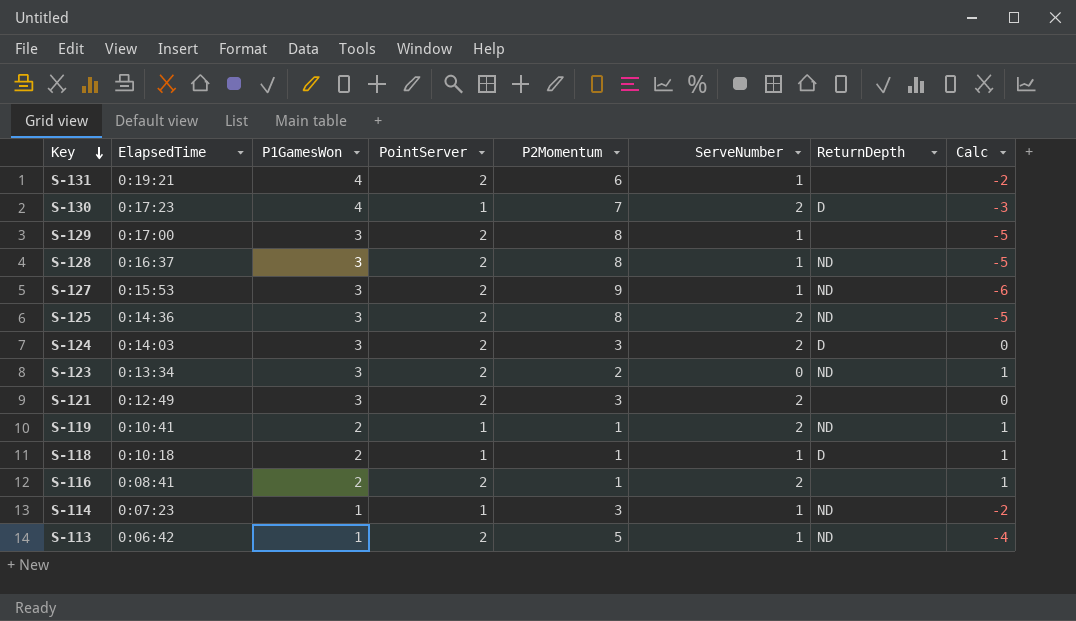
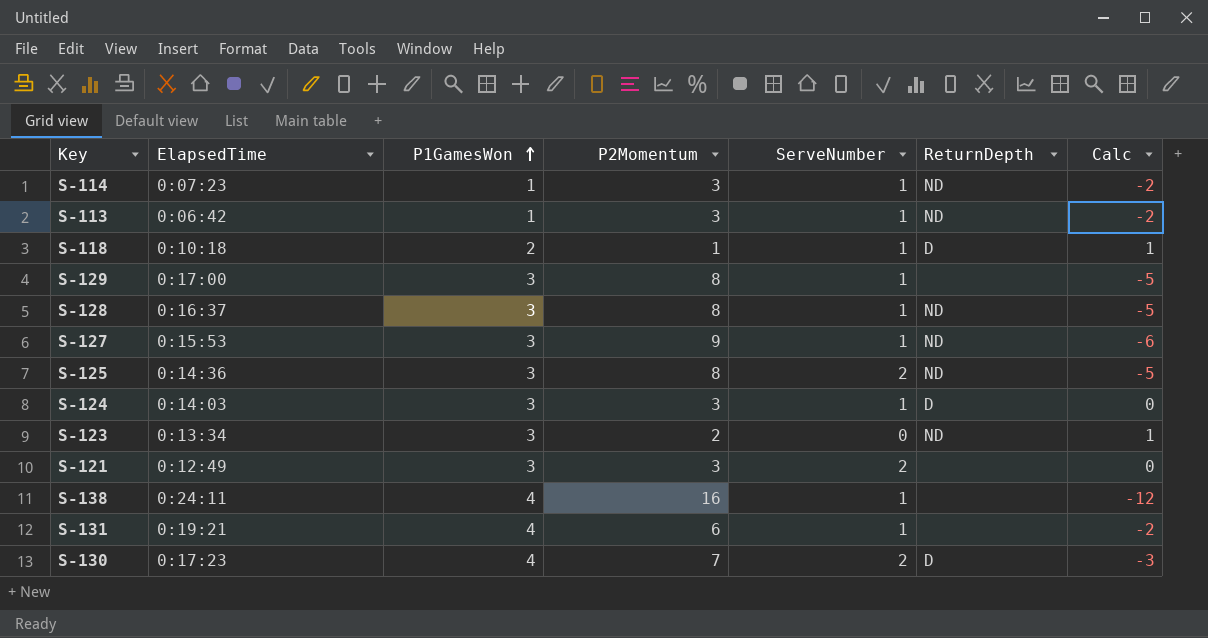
row order: Key descending -> P1GamesWon ascending
column PointServer | position: 4 -> none
row S-119: 0:10:41 | 2 | 1 | 1 | 2 | ND | 1 -> none
row S-116: 0:08:41 | 2 | 2 | 1 | 2 | none | 1 -> none
S-113 | P2Momentum: 5 -> 3
S-113 | Calc: -4 -> -2
S-124 | ServeNumber: 2 -> 1
row S-138: none -> 0:24:11 | 4 | 16 | 1 | none | -12

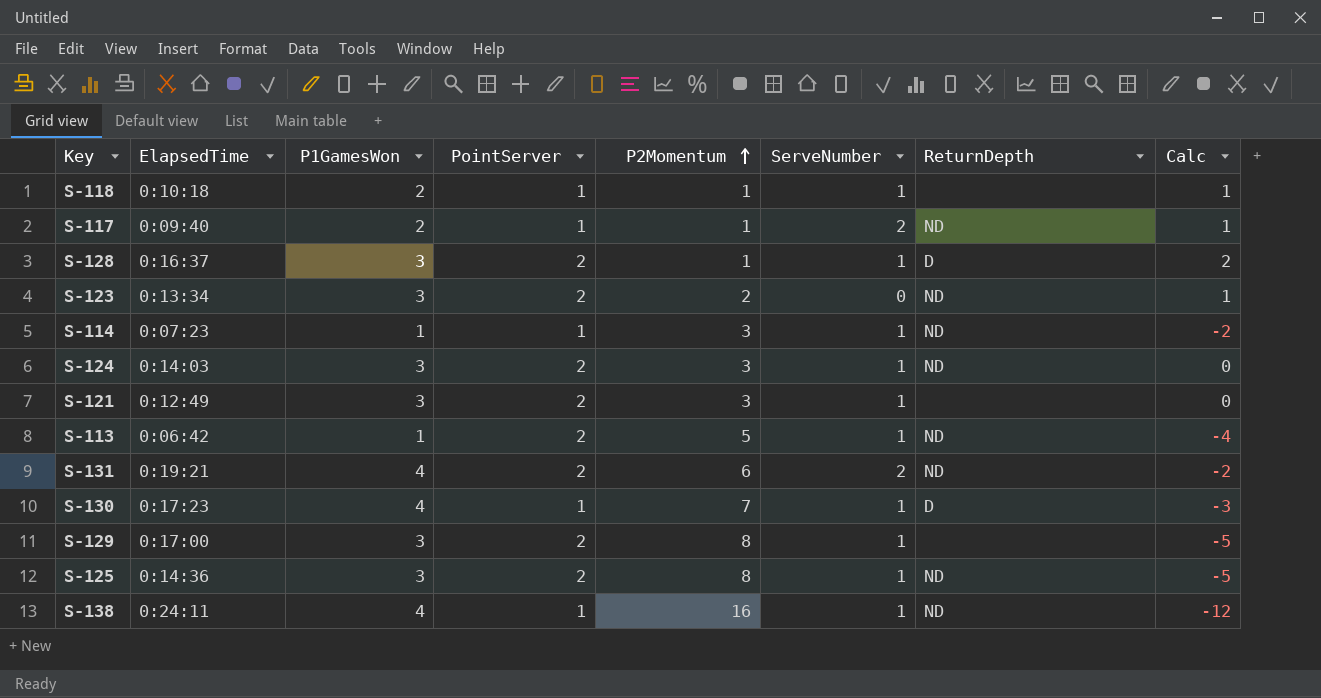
row order: P1GamesWon ascending -> P2Momentum ascending
column PointServer | position: none -> 4
row S-127: 0:15:53 | 3 | 9 | 1 | ND | -6 -> none
S-118 | ReturnDepth: D -> none
row S-117: none -> 0:09:40 | 2 | 1 | 1 | 2 | ND | 1
S-128 | P2Momentum: 8 -> 1
S-128 | ReturnDepth: ND -> D
S-128 | Calc: -5 -> 2
S-124 | ReturnDepth: D -> ND
S-121 | ServeNumber: 2 -> 1
S-113 | P2Momentum: 3 -> 5
S-113 | Calc: -2 -> -4
S-131 | ServeNumber: 1 -> 2
S-131 | ReturnDepth: none -> ND
S-130 | ServeNumber: 2 -> 1
S-125 | ServeNumber: 2 -> 1
S-138 | ReturnDepth: none -> ND

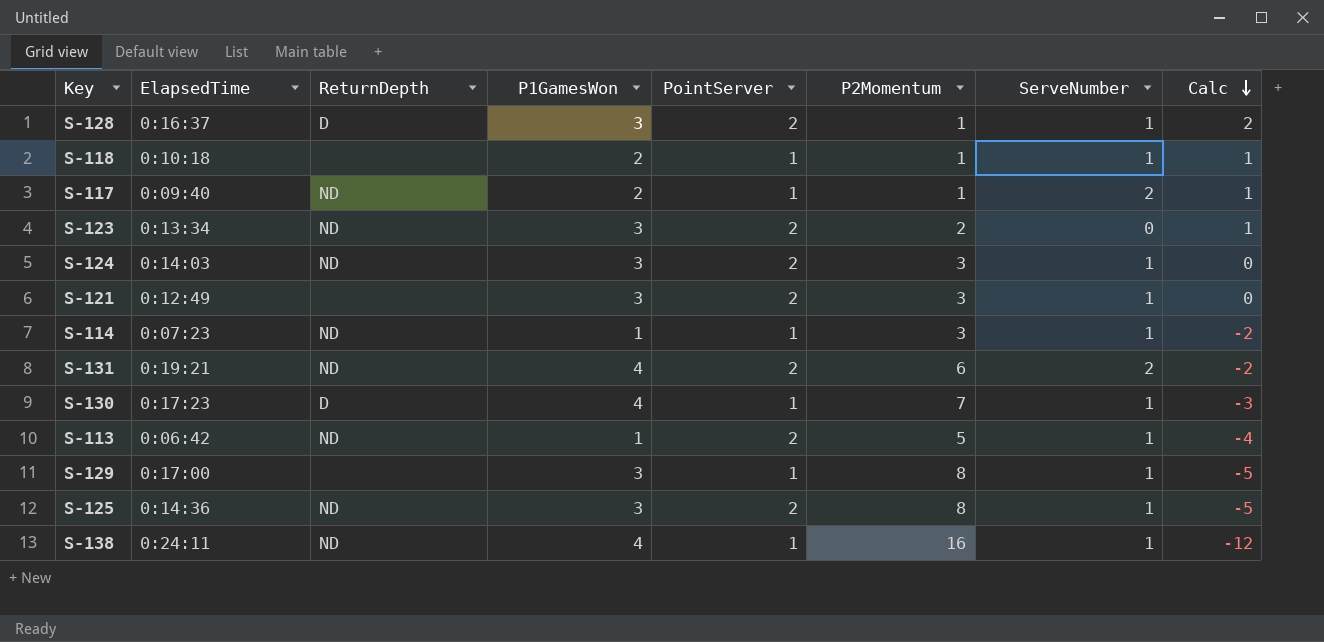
row order: P2Momentum ascending -> Calc descending
column ReturnDepth | position: 7 -> 3
S-129 | PointServer: 2 -> 1

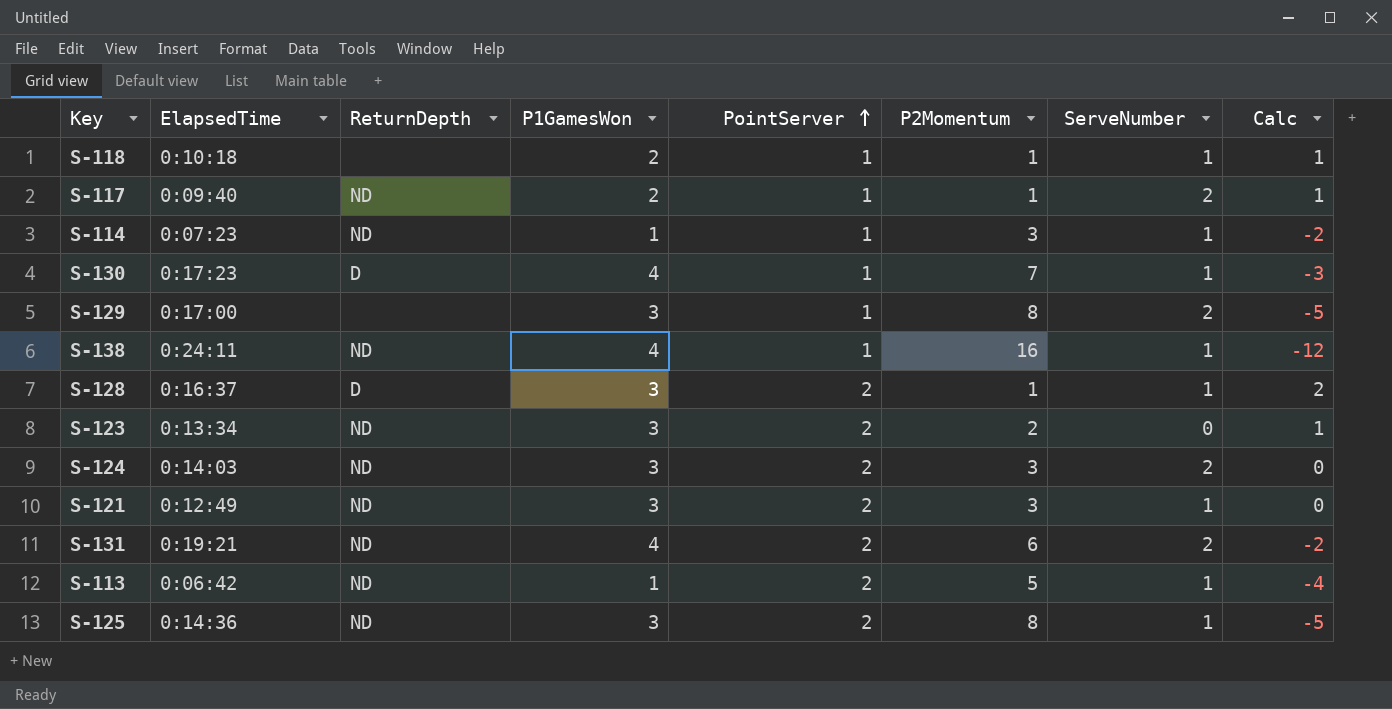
row order: Calc descending -> PointServer ascending
S-129 | ServeNumber: 1 -> 2
S-124 | ServeNumber: 1 -> 2
S-121 | ReturnDepth: none -> ND

